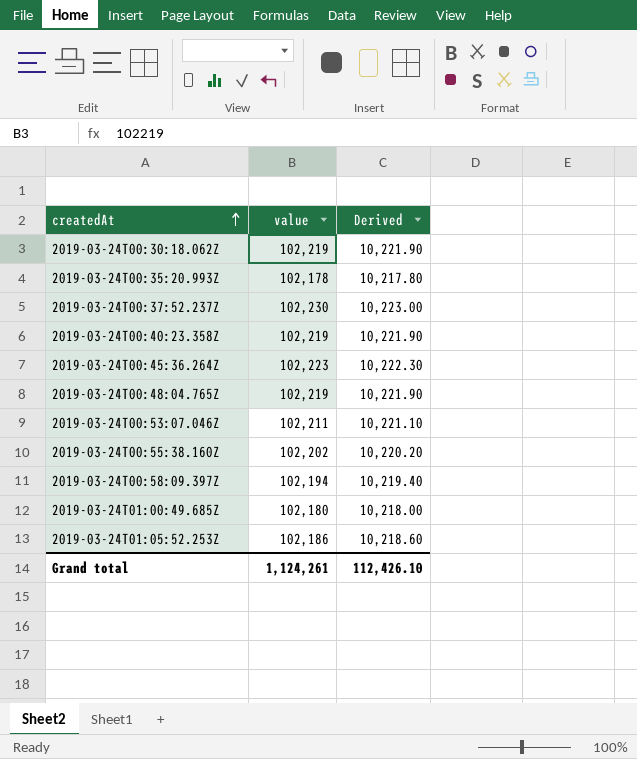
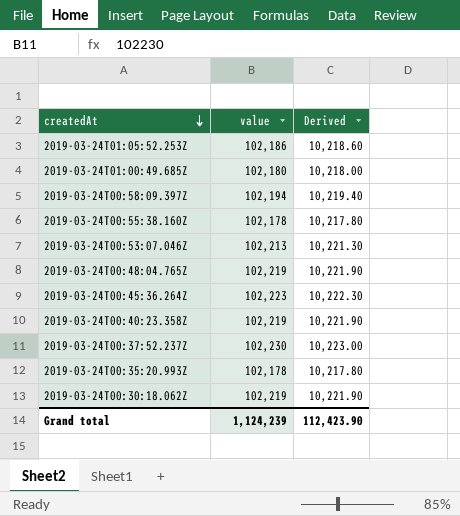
row order: createdAt ascending -> createdAt descending
2019-03-24T00:55:38.160Z | value: 102,202 -> 102,178
2019-03-24T00:55:38.160Z | Derived: 10,220.20 -> 10,217.80
2019-03-24T00:53:07.046Z | value: 102,211 -> 102,213
2019-03-24T00:53:07.046Z | Derived: 10,221.10 -> 10,221.30
Grand total | value: 1,124,261 -> 1,124,239
Grand total | Derived: 112,426.10 -> 112,423.90

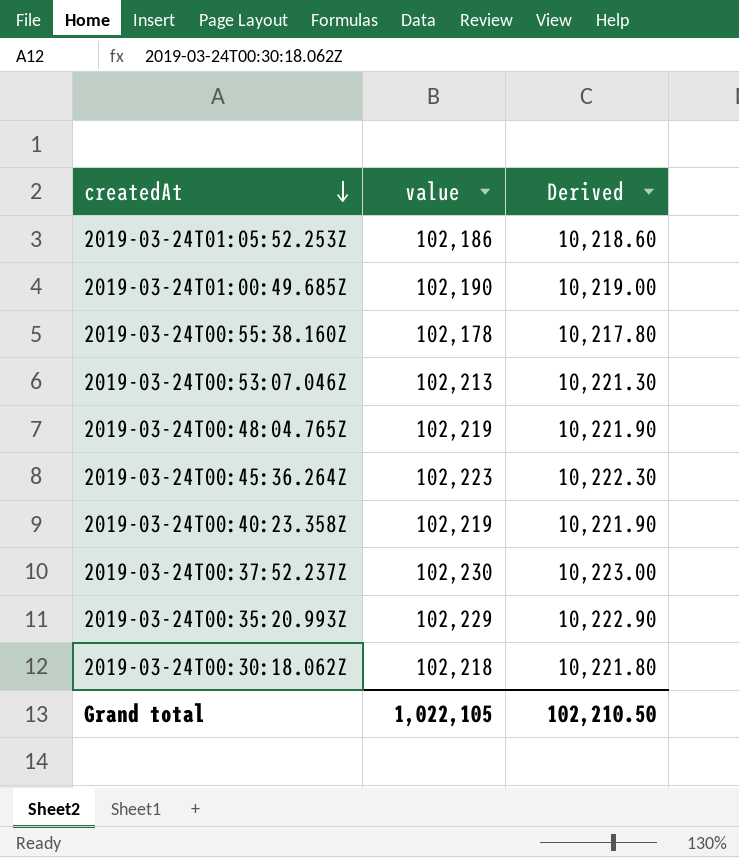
row 2019-03-24T00:58:09.397Z: 102,194 | 10,219.40 -> none
2019-03-24T01:00:49.685Z | value: 102,180 -> 102,190
2019-03-24T01:00:49.685Z | Derived: 10,218.00 -> 10,219.00
2019-03-24T00:35:20.993Z | value: 102,178 -> 102,229
2019-03-24T00:35:20.993Z | Derived: 10,217.80 -> 10,222.90
2019-03-24T00:30:18.062Z | value: 102,219 -> 102,218
2019-03-24T00:30:18.062Z | Derived: 10,221.90 -> 10,221.80
Grand total | value: 1,124,239 -> 1,022,105
Grand total | Derived: 112,423.90 -> 102,210.50

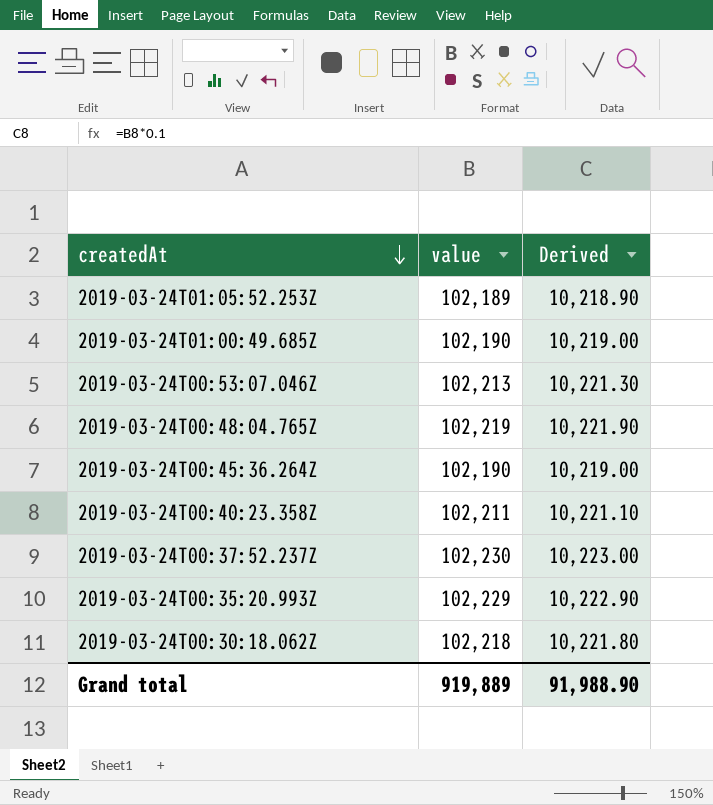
row 2019-03-24T00:55:38.160Z: 102,178 | 10,217.80 -> none
2019-03-24T01:05:52.253Z | value: 102,186 -> 102,189
2019-03-24T01:05:52.253Z | Derived: 10,218.60 -> 10,218.90
2019-03-24T00:45:36.264Z | value: 102,223 -> 102,190
2019-03-24T00:45:36.264Z | Derived: 10,222.30 -> 10,219.00
2019-03-24T00:40:23.358Z | value: 102,219 -> 102,211
2019-03-24T00:40:23.358Z | Derived: 10,221.90 -> 10,221.10
Grand total | value: 1,022,105 -> 919,889
Grand total | Derived: 102,210.50 -> 91,988.90

